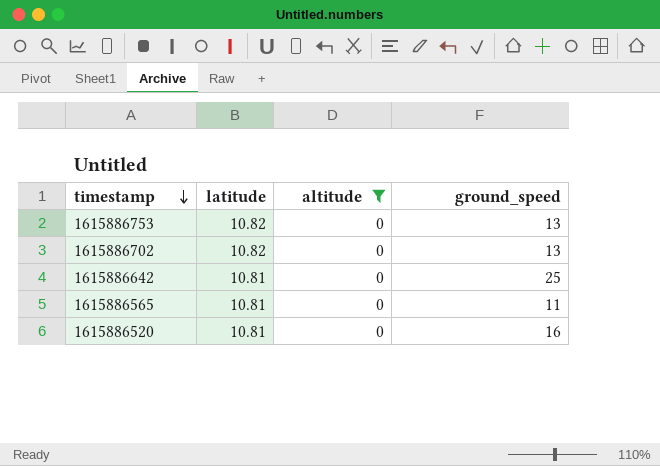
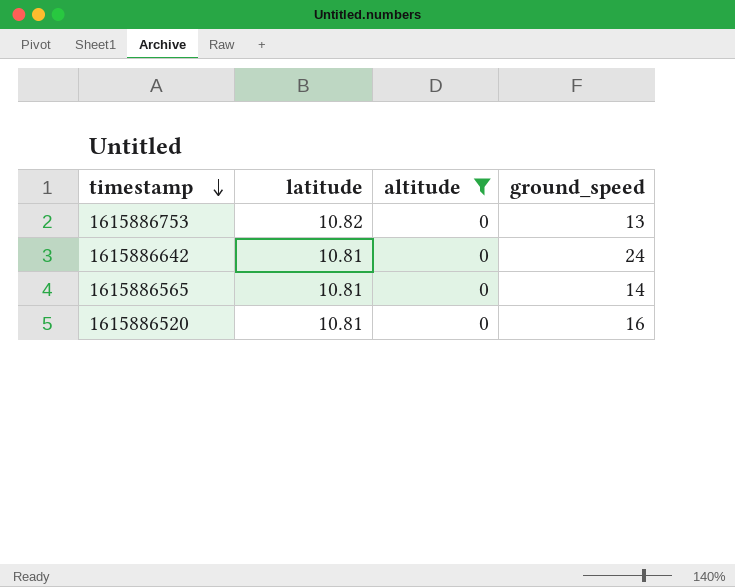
row 1615886702: 10.82 | 0 | 13 -> none
1615886642 | ground_speed: 25 -> 24
1615886565 | ground_speed: 11 -> 14

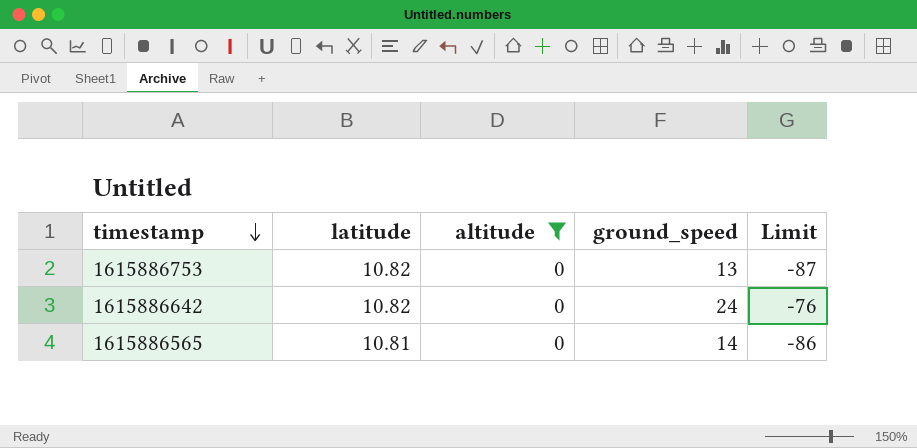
column Limit | formula: none -> [ground_speed] - 100
row 1615886520: 10.81 | 0 | 16 -> none
1615886642 | latitude: 10.81 -> 10.82

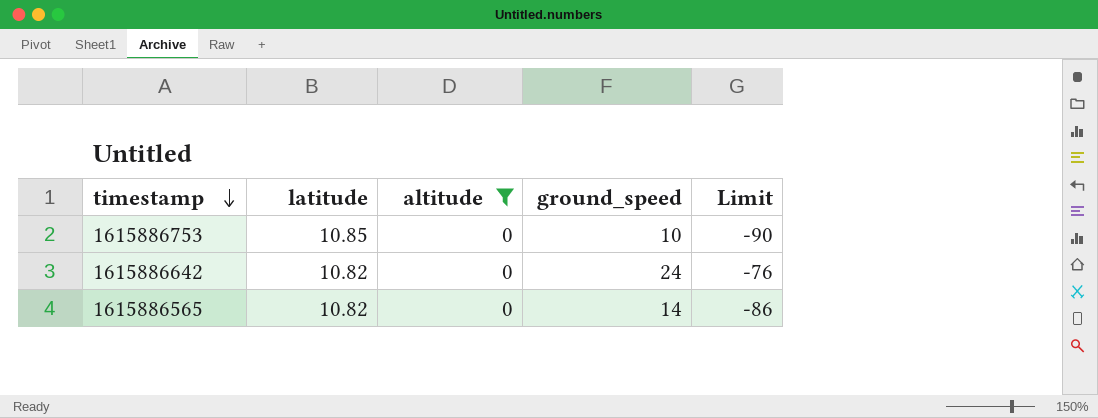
1615886753 | latitude: 10.82 -> 10.85
1615886753 | ground_speed: 13 -> 10
1615886753 | Limit: -87 -> -90
1615886565 | latitude: 10.81 -> 10.82

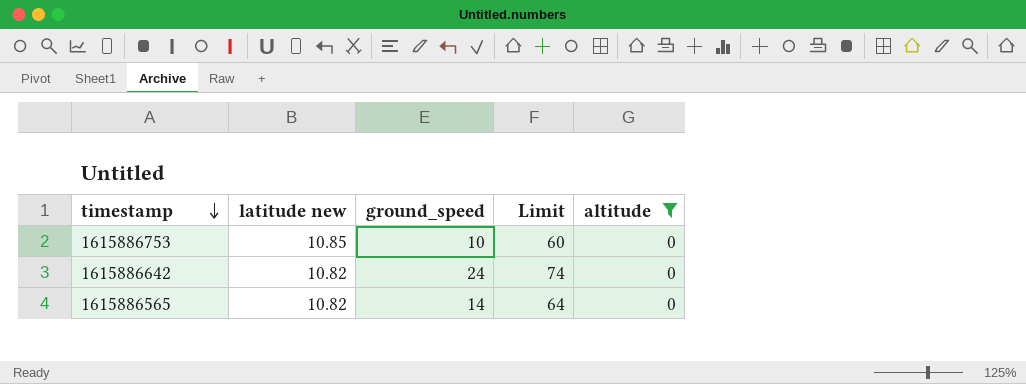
column name: latitude -> latitude new
column Limit | formula: [ground_speed] - 100 -> [ground_speed] + 50
column altitude | position: 3 -> 5

